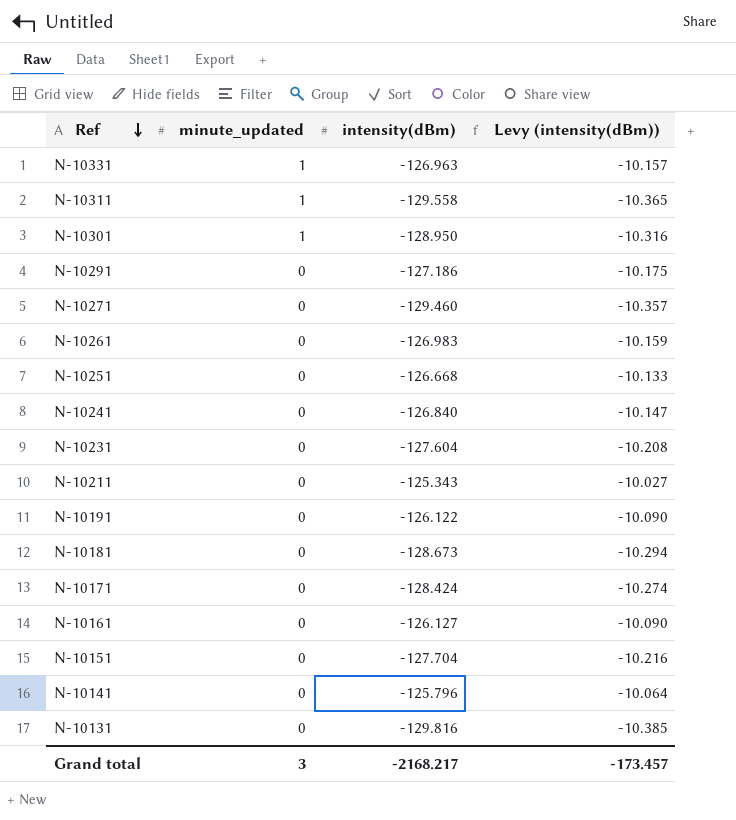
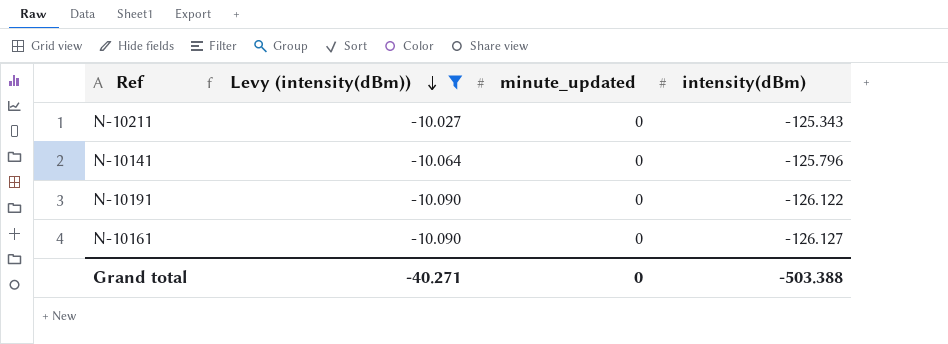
filter: none -> Levy (intensity(dBm)) >= -10.090
row order: Ref descending -> Levy (intensity(dBm)) descending
column Levy (intensity(dBm)) | position: 4 -> 2
Grand total | Levy (intensity(dBm)): -173.457 -> -40.271
Grand total | minute_updated: 3 -> 0
Grand total | intensity(dBm): -2168.217 -> -503.388

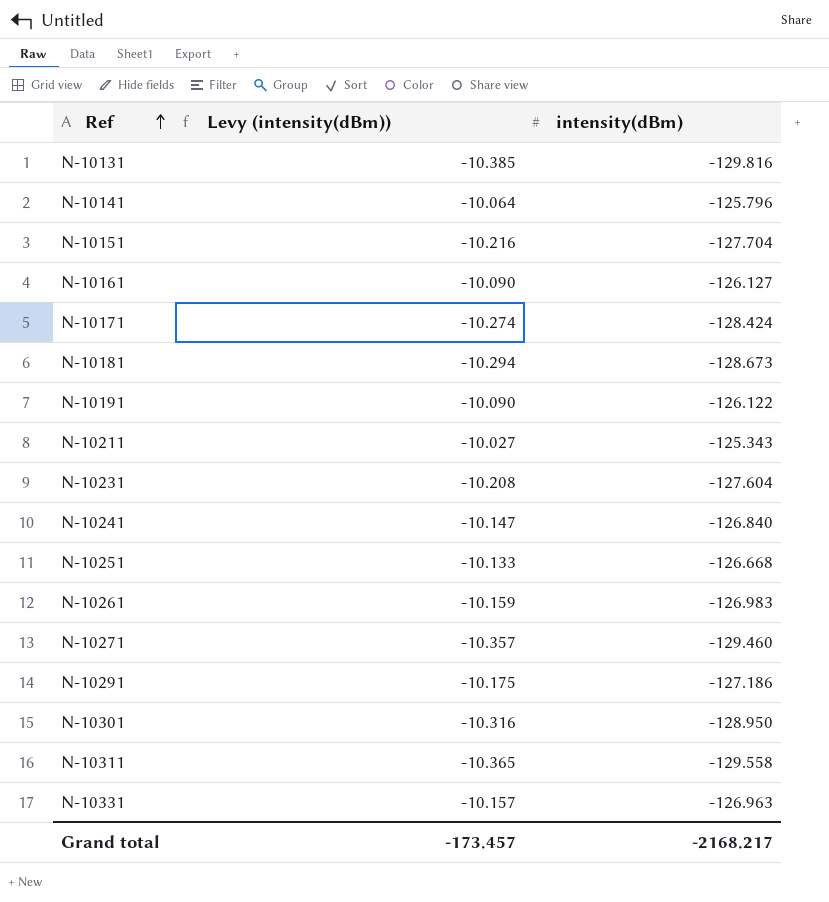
filter: Levy (intensity(dBm)) >= -10.090 -> none
row order: Levy (intensity(dBm)) descending -> Ref ascending
column minute_updated | position: 3 -> none
Grand total | Levy (intensity(dBm)): -40.271 -> -173.457
Grand total | intensity(dBm): -503.388 -> -2168.217

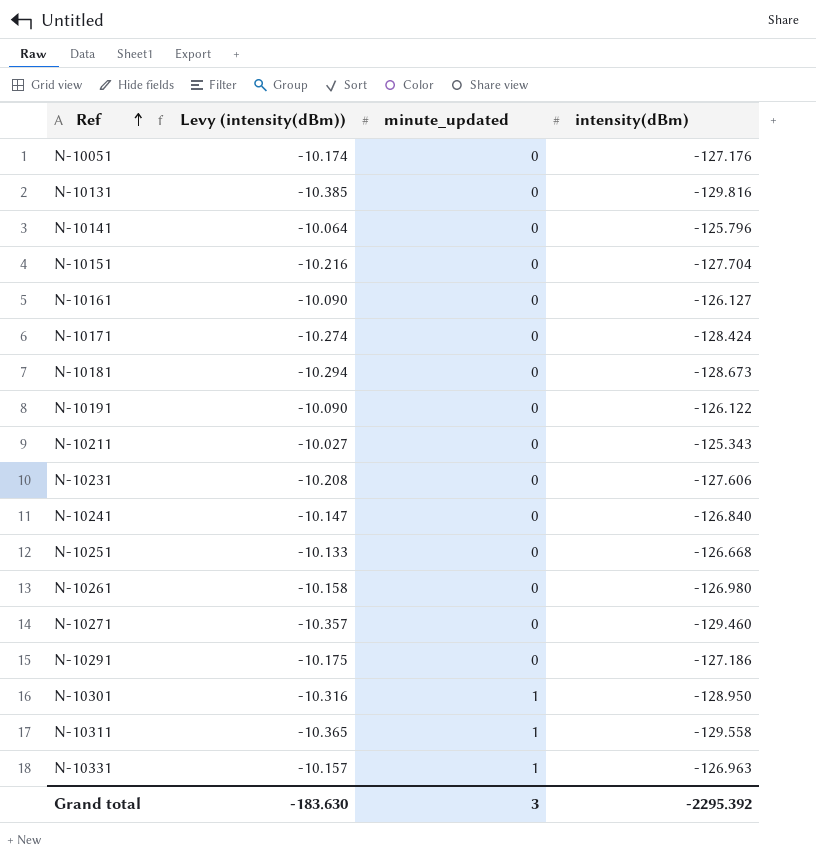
column minute_updated | position: none -> 3
row N-10051: none -> -10.174 | 0 | -127.176
N-10231 | intensity(dBm): -127.604 -> -127.606
N-10261 | Levy (intensity(dBm)): -10.159 -> -10.158
N-10261 | intensity(dBm): -126.983 -> -126.980
Grand total | Levy (intensity(dBm)): -173.457 -> -183.630
Grand total | intensity(dBm): -2168.217 -> -2295.392

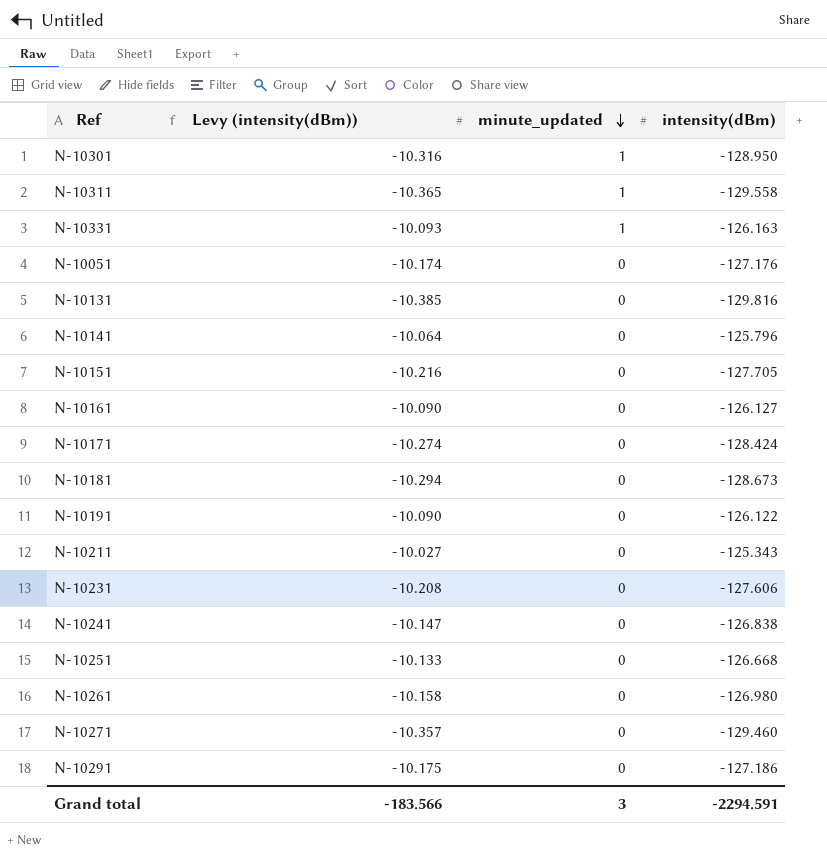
row order: Ref ascending -> minute_updated descending
N-10331 | Levy (intensity(dBm)): -10.157 -> -10.093
N-10331 | intensity(dBm): -126.963 -> -126.163
N-10151 | intensity(dBm): -127.704 -> -127.705
N-10241 | intensity(dBm): -126.840 -> -126.838
Grand total | Levy (intensity(dBm)): -183.630 -> -183.566
Grand total | intensity(dBm): -2295.392 -> -2294.591

